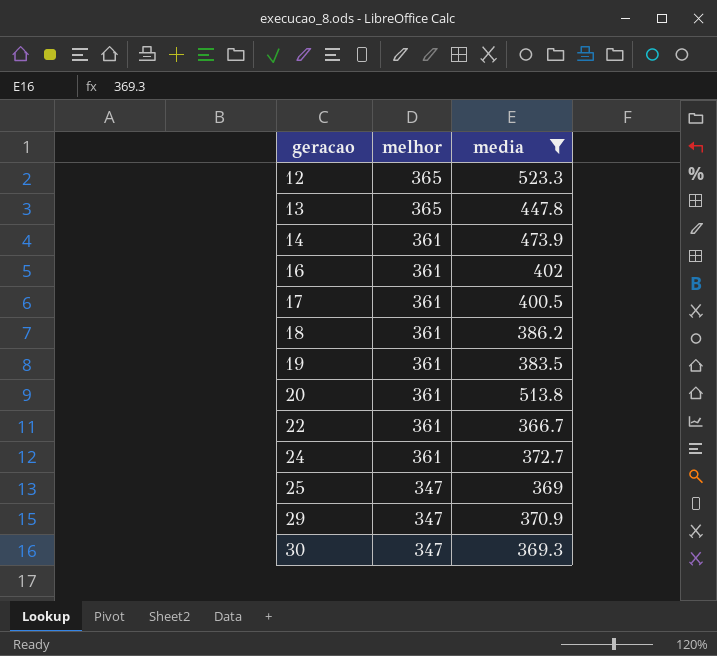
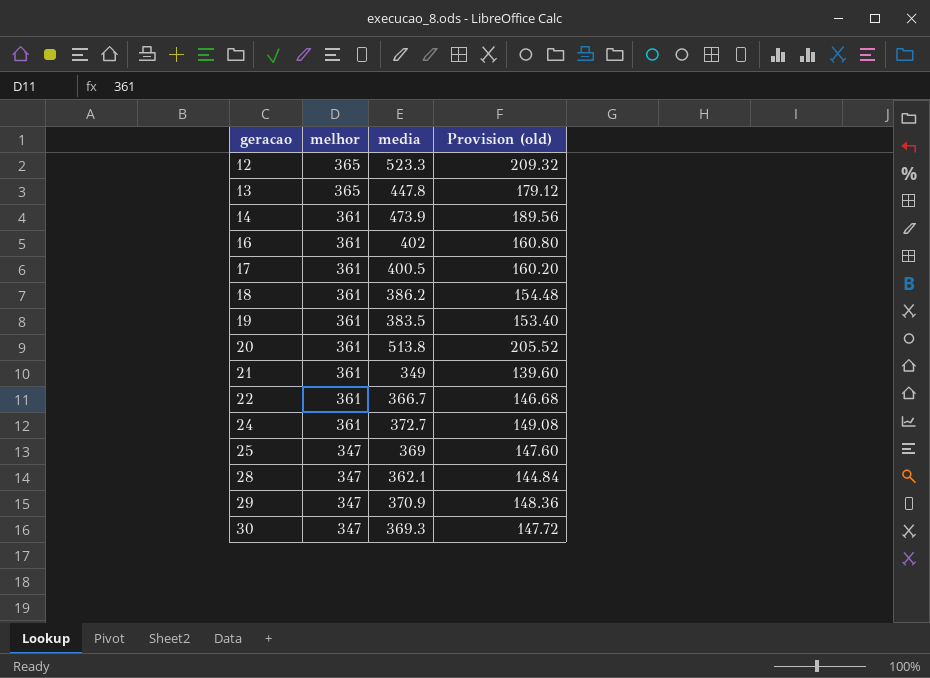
filter: media >= 366.7 -> none
column Provision (old) | formula: none -> [media] * 0.4

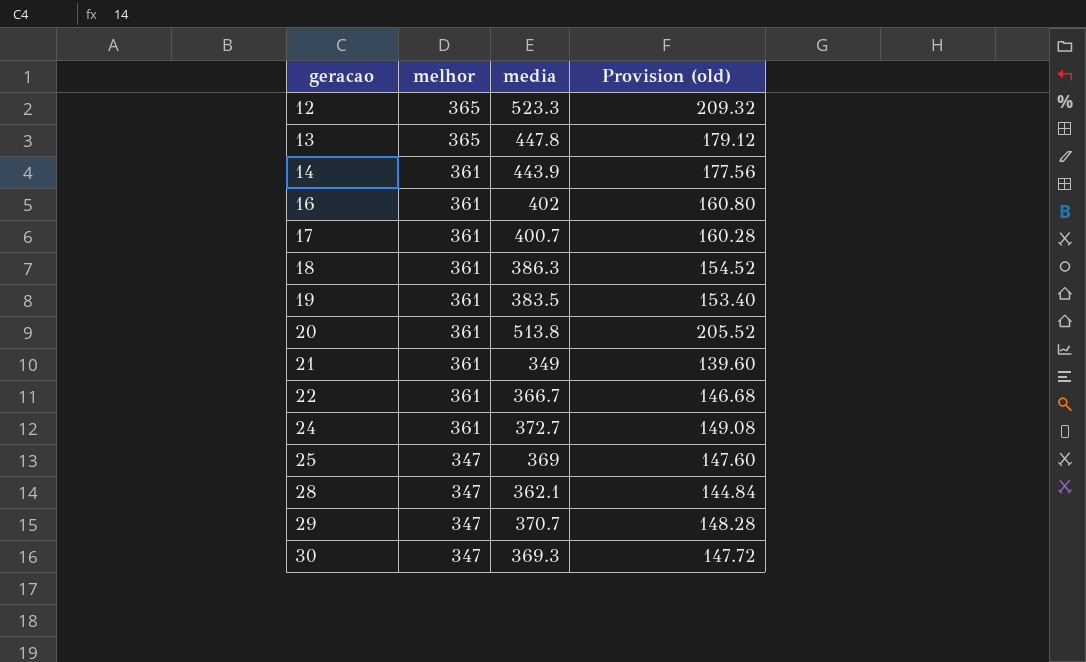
14 | media: 473.9 -> 443.9
14 | Provision (old): 189.56 -> 177.56
17 | media: 400.5 -> 400.7
17 | Provision (old): 160.20 -> 160.28
18 | media: 386.2 -> 386.3
18 | Provision (old): 154.48 -> 154.52
29 | media: 370.9 -> 370.7
29 | Provision (old): 148.36 -> 148.28

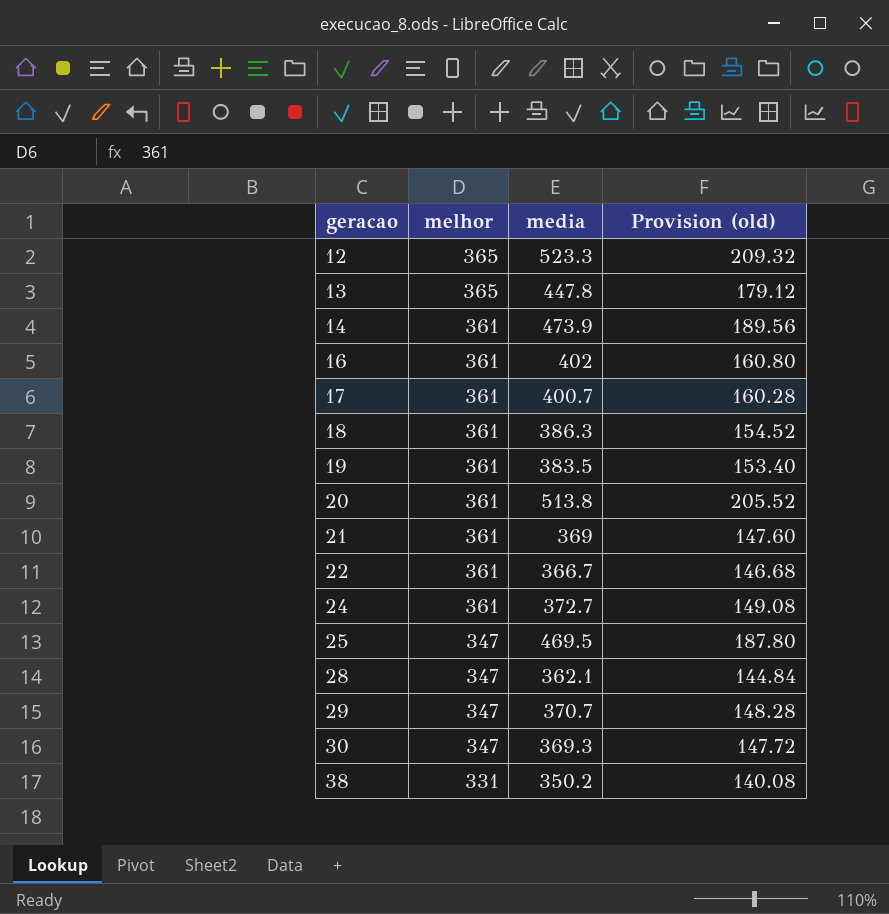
14 | media: 443.9 -> 473.9
14 | Provision (old): 177.56 -> 189.56
21 | media: 349 -> 369
21 | Provision (old): 139.60 -> 147.60
25 | media: 369 -> 469.5
25 | Provision (old): 147.60 -> 187.80
row 38: none -> 331 | 350.2 | 140.08

